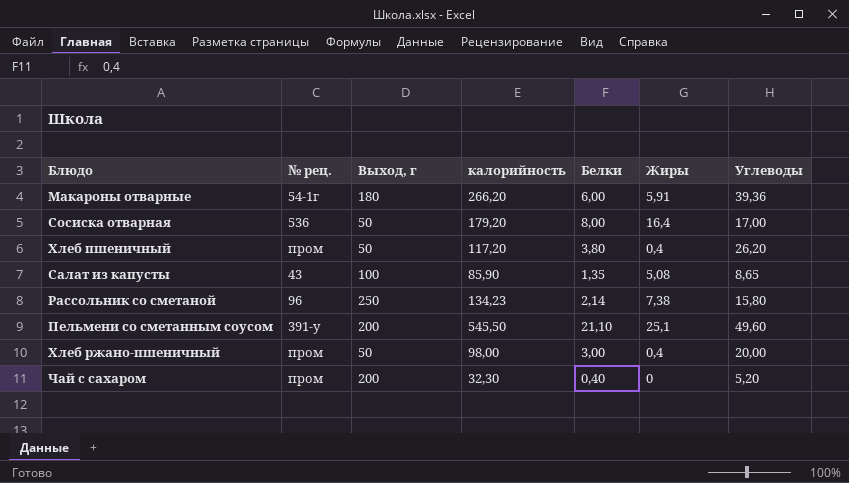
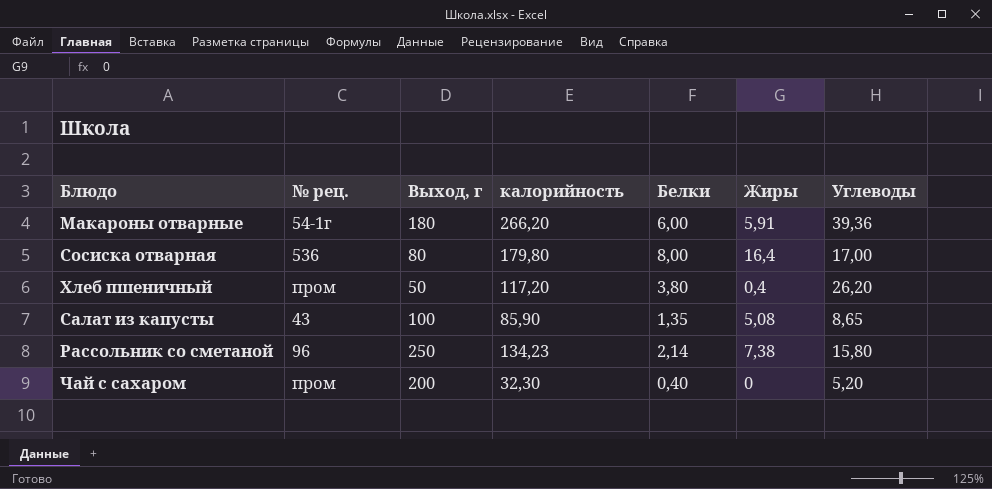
row Пельмени со сметанным соусом: 391-у | 200 | 545,50 | 21,10 | 25,1 | 49,60 -> none
row Хлеб ржано-пшеничный: пром | 50 | 98,00 | 3,00 | 0,4 | 20,00 -> none
Сосиска отварная | Выход, г: 50 -> 80
Сосиска отварная | калорийность: 179,20 -> 179,80

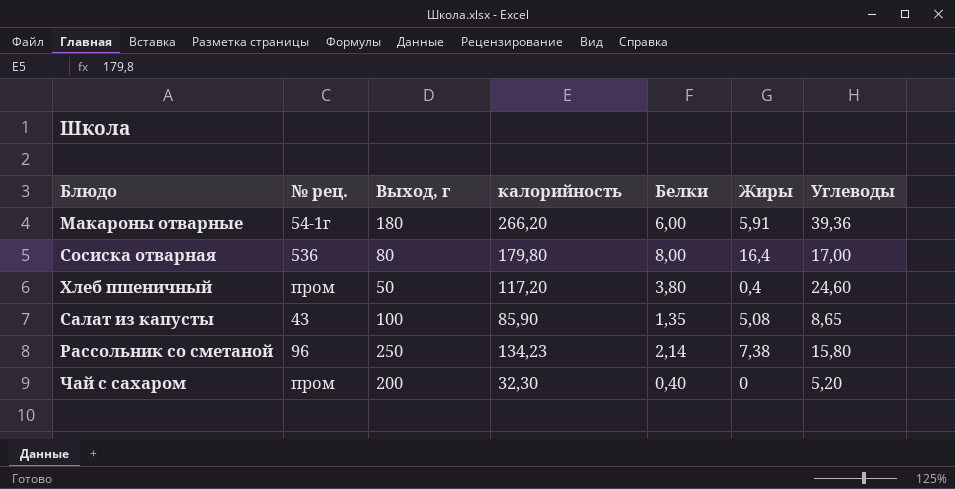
Хлеб пшеничный | Углеводы: 26,20 -> 24,60

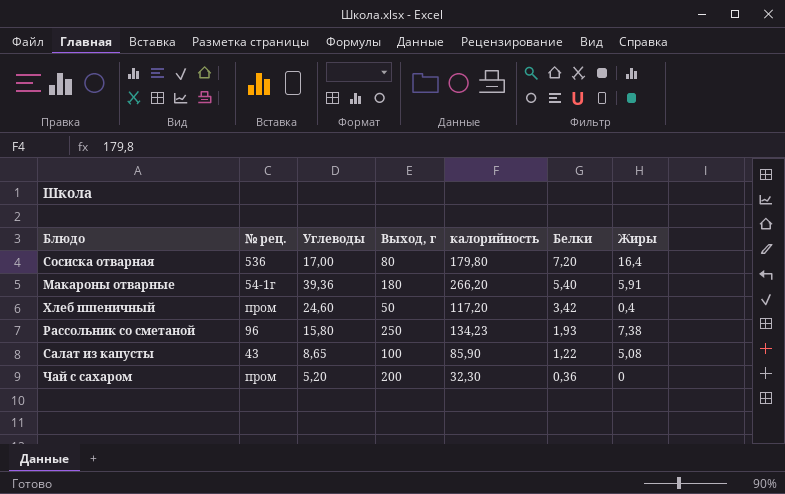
row order: none -> Белки descending
column Углеводы | position: 7 -> 3
Сосиска отварная | Белки: 8,00 -> 7,20
Макароны отварные | Белки: 6,00 -> 5,40
Хлеб пшеничный | Белки: 3,80 -> 3,42
Рассольник со сметаной | Белки: 2,14 -> 1,93
Салат из капусты | Белки: 1,35 -> 1,22
Чай с сахаром | Белки: 0,40 -> 0,36

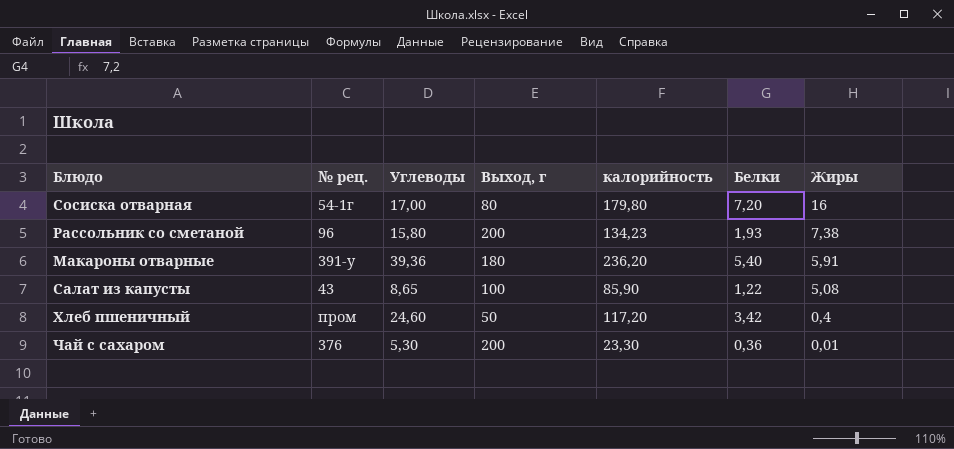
row order: Белки descending -> Жиры descending
Сосиска отварная | № рец.: 536 -> 54-1г
Сосиска отварная | Жиры: 16,4 -> 16
Рассольник со сметаной | Выход, г: 250 -> 200
Макароны отварные | № рец.: 54-1г -> 391-у
Макароны отварные | калорийность: 266,20 -> 236,20
Чай с сахаром | № рец.: пром -> 376
Чай с сахаром | Углеводы: 5,20 -> 5,30
Чай с сахаром | калорийность: 32,30 -> 23,30
Чай с сахаром | Жиры: 0 -> 0,01

